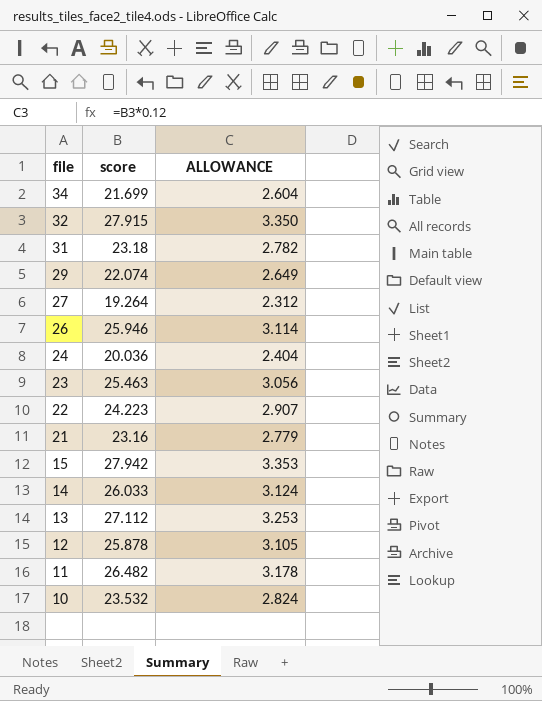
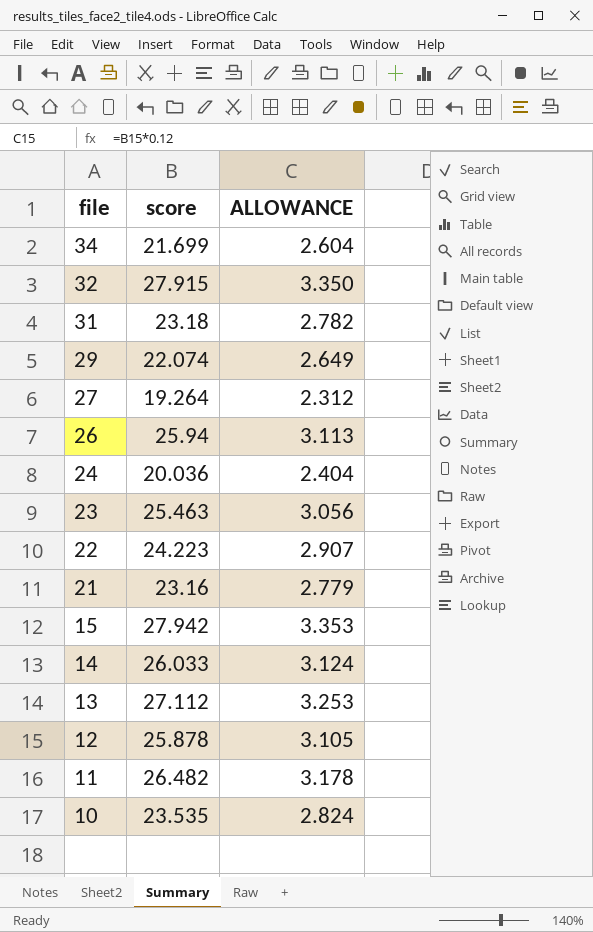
26 | score: 25.946 -> 25.94
26 | ALLOWANCE: 3.114 -> 3.113
10 | score: 23.532 -> 23.535

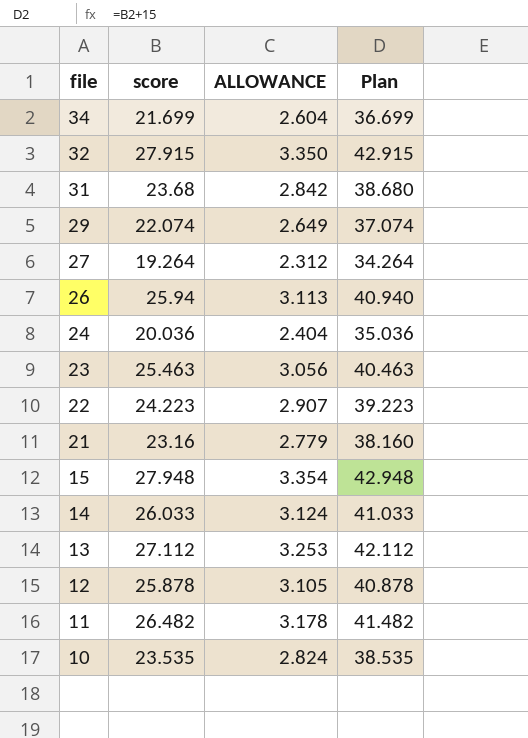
column Plan | formula: none -> [score] + 15
31 | score: 23.18 -> 23.68
31 | ALLOWANCE: 2.782 -> 2.842
15 | score: 27.942 -> 27.948
15 | ALLOWANCE: 3.353 -> 3.354

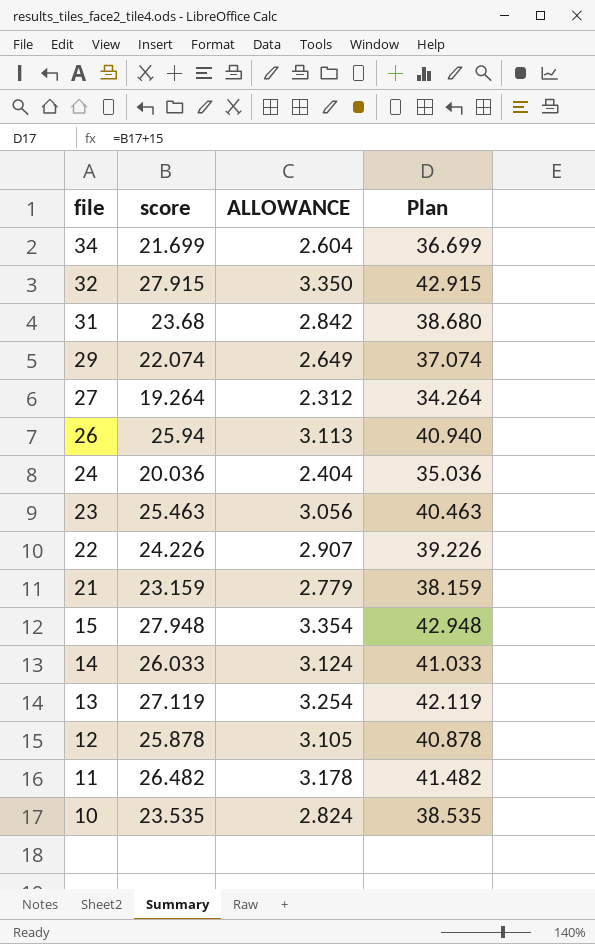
22 | score: 24.223 -> 24.226
22 | Plan: 39.223 -> 39.226
21 | score: 23.16 -> 23.159
21 | Plan: 38.160 -> 38.159
13 | score: 27.112 -> 27.119
13 | ALLOWANCE: 3.253 -> 3.254
13 | Plan: 42.112 -> 42.119

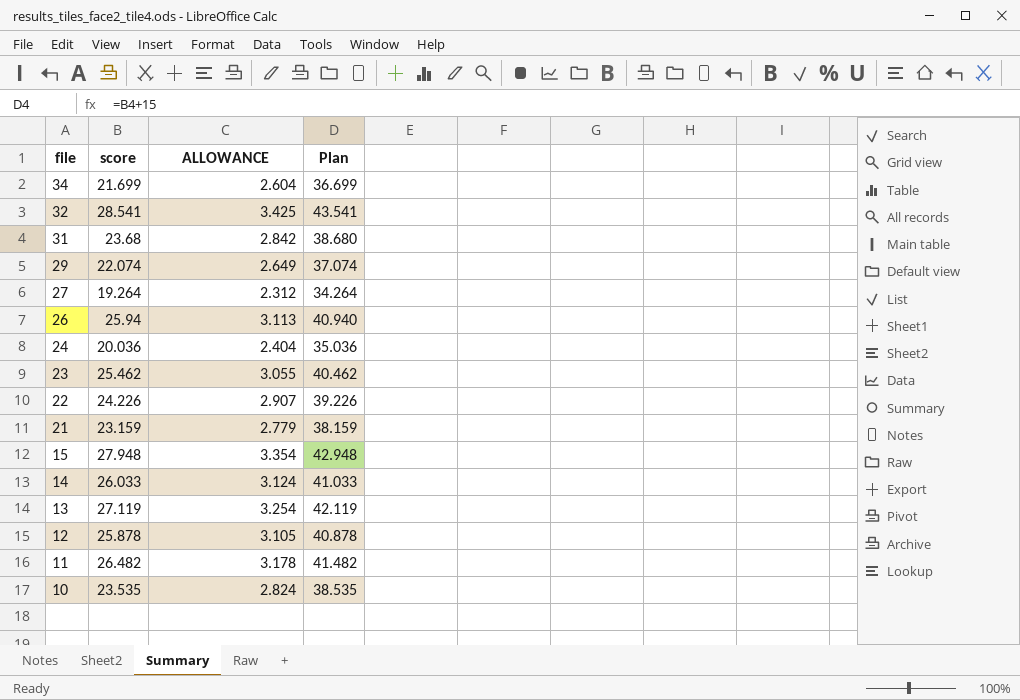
32 | score: 27.915 -> 28.541
32 | ALLOWANCE: 3.350 -> 3.425
32 | Plan: 42.915 -> 43.541
23 | score: 25.463 -> 25.462
23 | ALLOWANCE: 3.056 -> 3.055
23 | Plan: 40.463 -> 40.462

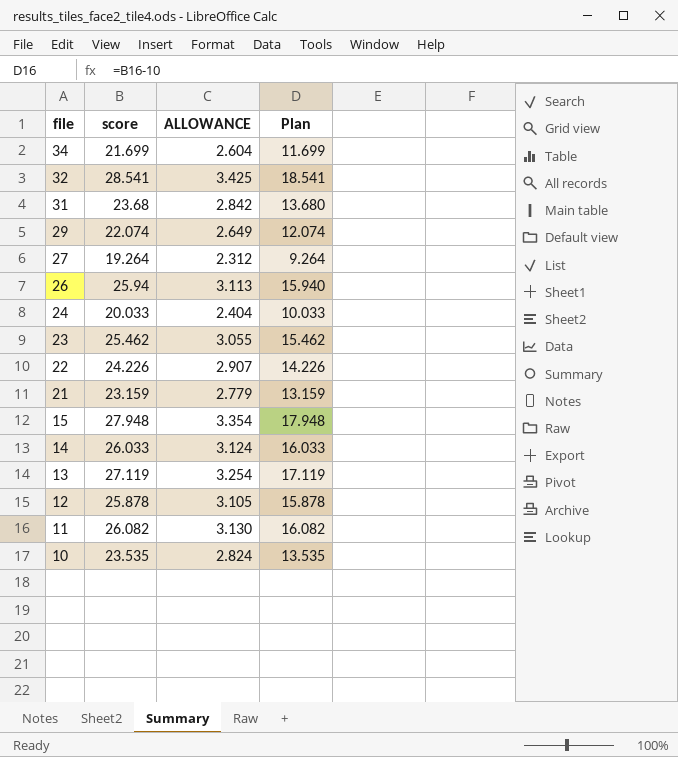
column Plan | formula: [score] + 15 -> [score] - 10
24 | score: 20.036 -> 20.033
11 | score: 26.482 -> 26.082
11 | ALLOWANCE: 3.178 -> 3.130

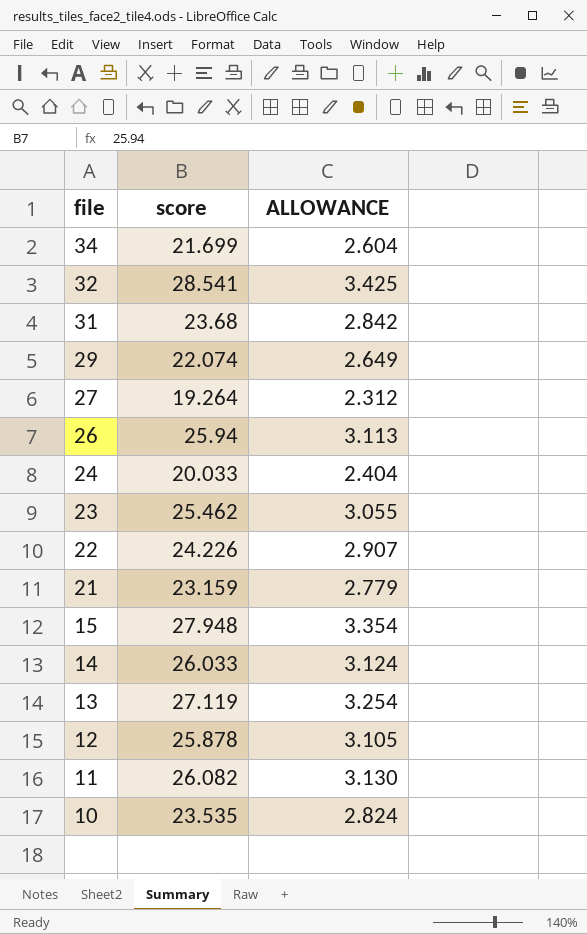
column Plan | formula: [score] - 10 -> none

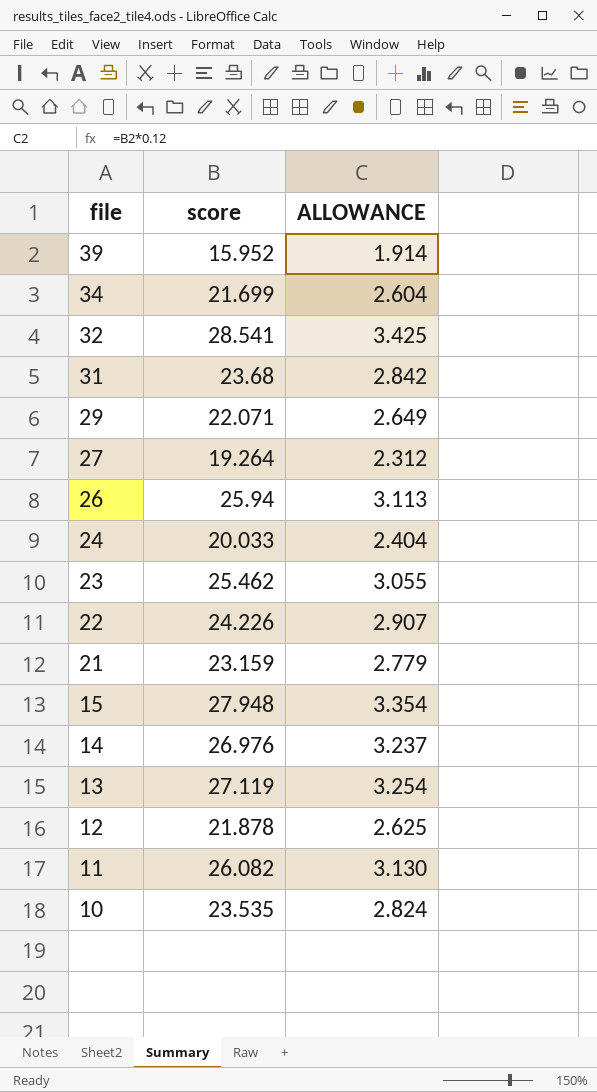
row 39: none -> 15.952 | 1.914
29 | score: 22.074 -> 22.071
14 | score: 26.033 -> 26.976
14 | ALLOWANCE: 3.124 -> 3.237
12 | score: 25.878 -> 21.878
12 | ALLOWANCE: 3.105 -> 2.625

